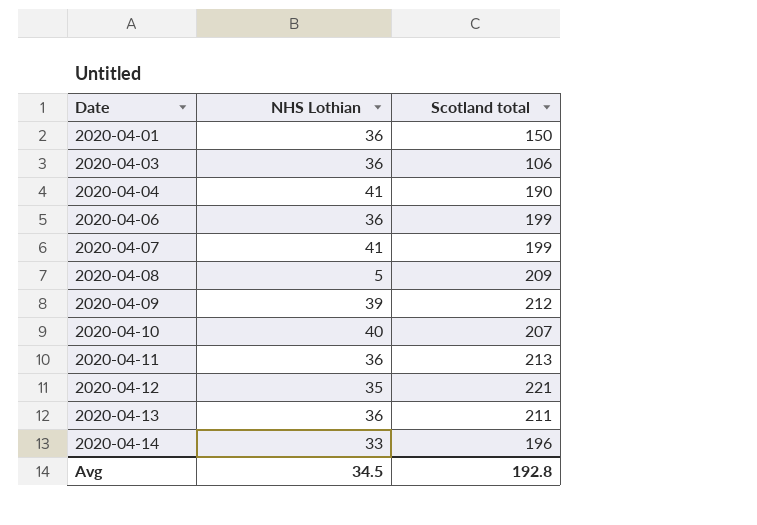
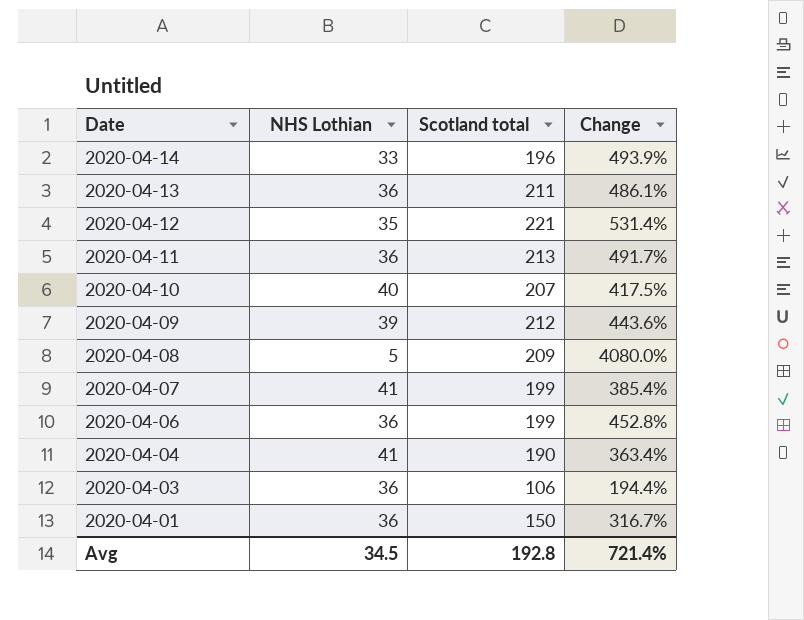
row order: Date ascending -> Date descending
column Change | formula: none -> ([Scotland total] - [NHS Lothian]) / [NHS Lothian]

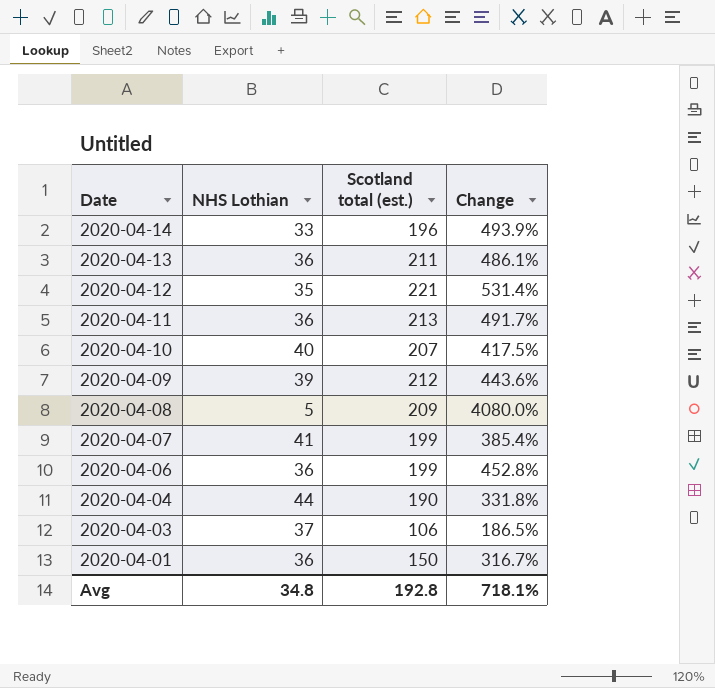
column name: Scotland total -> Scotland total (est.)
2020-04-04 | NHS Lothian: 41 -> 44
2020-04-04 | Change: 363.4% -> 331.8%
2020-04-03 | NHS Lothian: 36 -> 37
2020-04-03 | Change: 194.4% -> 186.5%
Avg | NHS Lothian: 34.5 -> 34.8
Avg | Change: 721.4% -> 718.1%

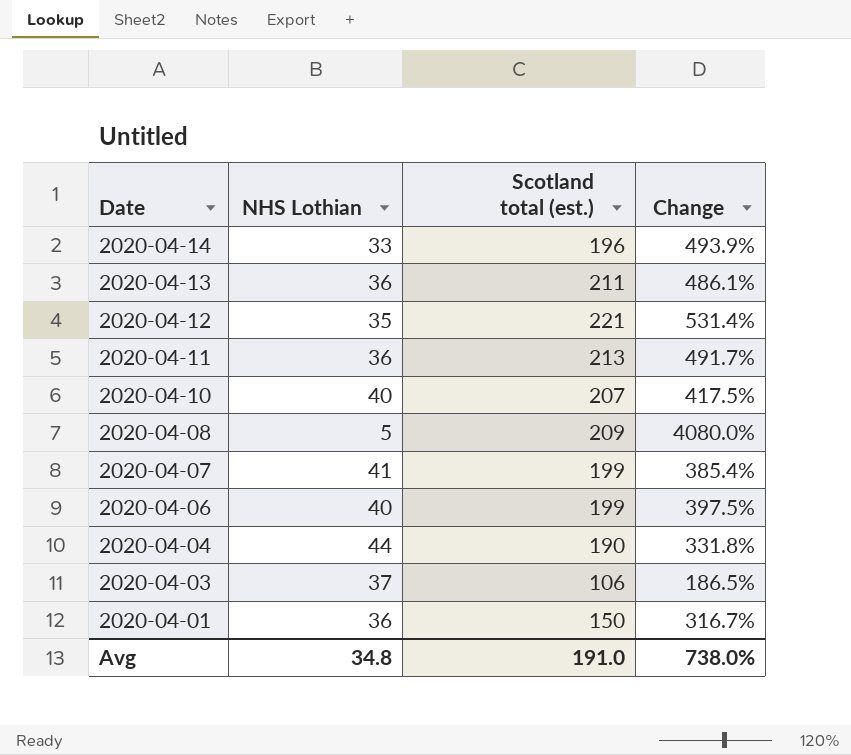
row 2020-04-09: 39 | 212 | 443.6% -> none
2020-04-06 | NHS Lothian: 36 -> 40
2020-04-06 | Change: 452.8% -> 397.5%
Avg | Scotland total (est.): 192.8 -> 191.0
Avg | Change: 718.1% -> 738.0%

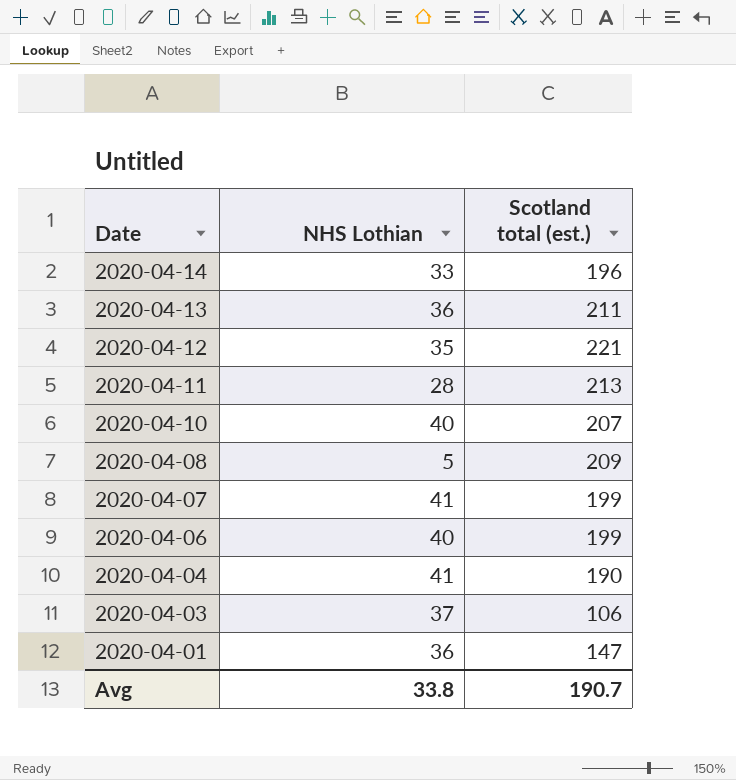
column Change | formula: ([Scotland total (est.)] - [NHS Lothian]) / [NHS Lothian] -> none
2020-04-11 | NHS Lothian: 36 -> 28
2020-04-04 | NHS Lothian: 44 -> 41
2020-04-01 | Scotland total (est.): 150 -> 147
Avg | NHS Lothian: 34.8 -> 33.8
Avg | Scotland total (est.): 191.0 -> 190.7

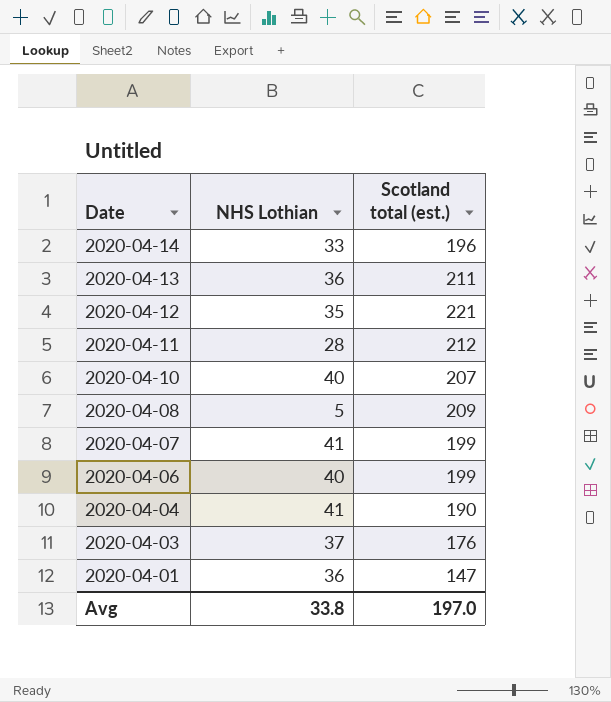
2020-04-11 | Scotland total (est.): 213 -> 212
2020-04-03 | Scotland total (est.): 106 -> 176
Avg | Scotland total (est.): 190.7 -> 197.0

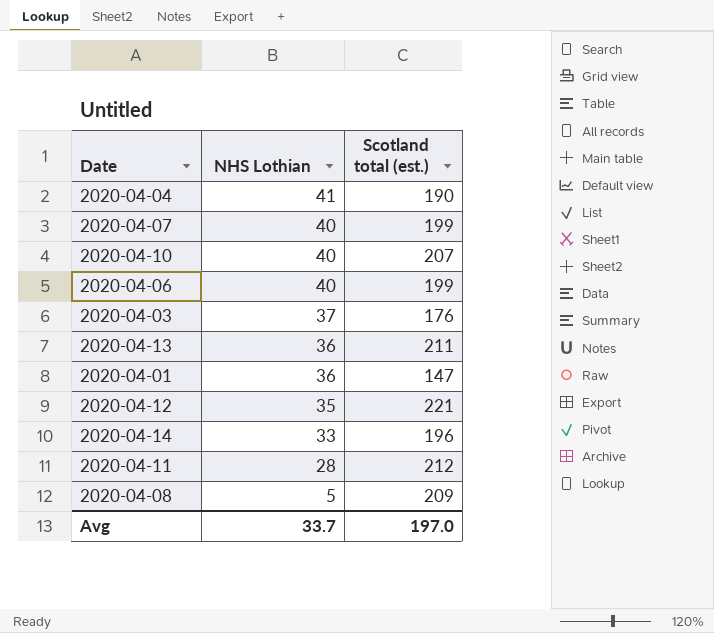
row order: Date descending -> NHS Lothian descending
2020-04-07 | NHS Lothian: 41 -> 40
Avg | NHS Lothian: 33.8 -> 33.7

